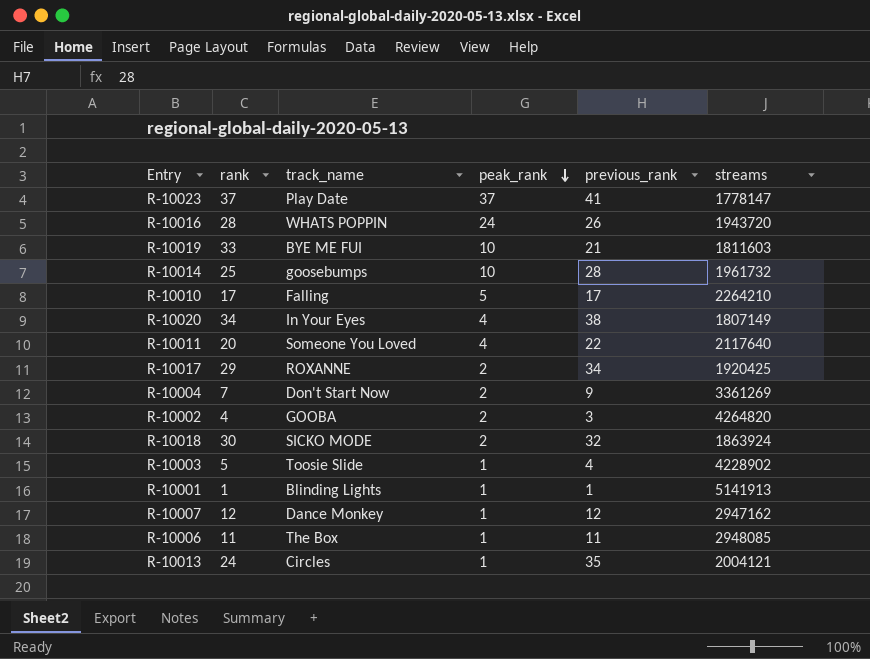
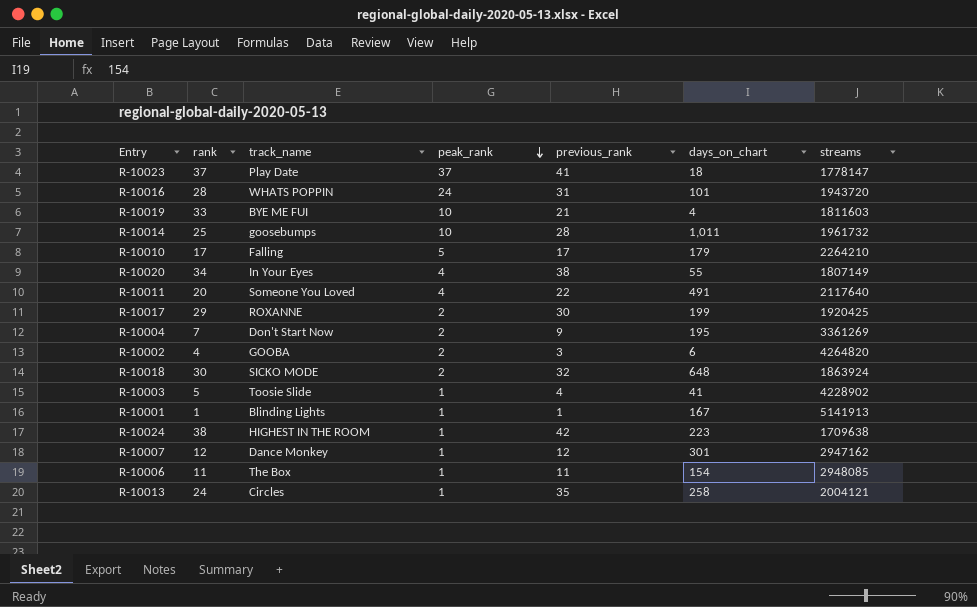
column days_on_chart | position: none -> 6
R-10016 | previous_rank: 26 -> 31
R-10017 | previous_rank: 34 -> 30
row R-10024: none -> 38 | HIGHEST IN THE ROOM | 1 | 42 | 223 | 1709638

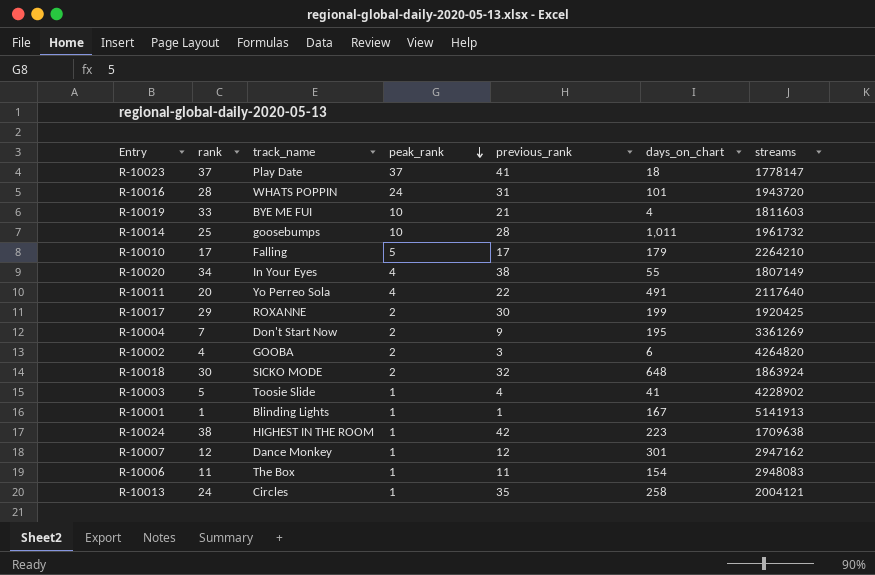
R-10011 | track_name: Someone You Loved -> Yo Perreo Sola
R-10006 | streams: 2948085 -> 2948083

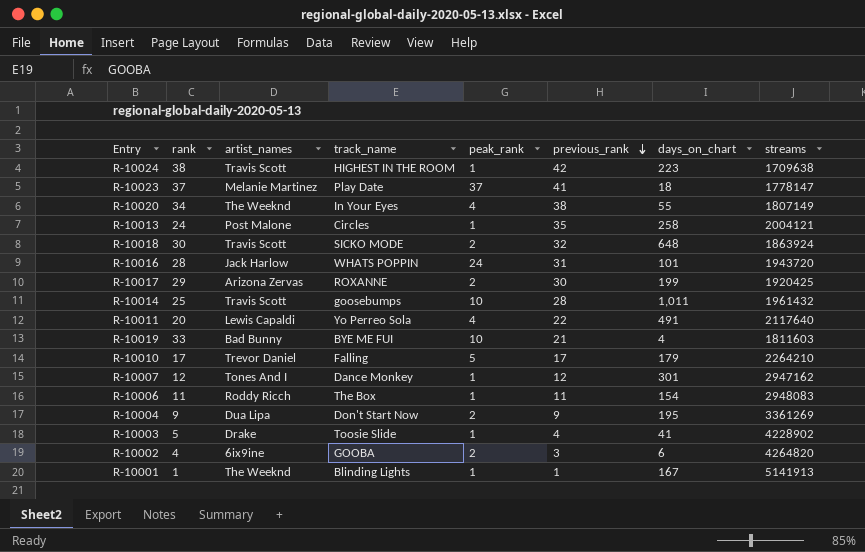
row order: peak_rank descending -> previous_rank descending
column artist_names | position: none -> 3
R-10014 | streams: 1961732 -> 1961432
R-10004 | rank: 7 -> 9

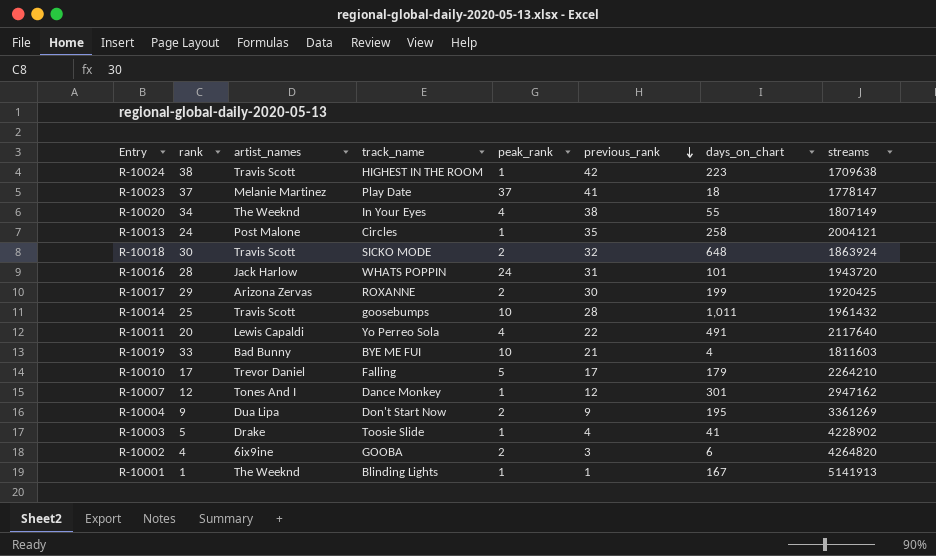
row R-10006: 11 | Roddy Ricch | The Box | 1 | 11 | 154 | 2948083 -> none

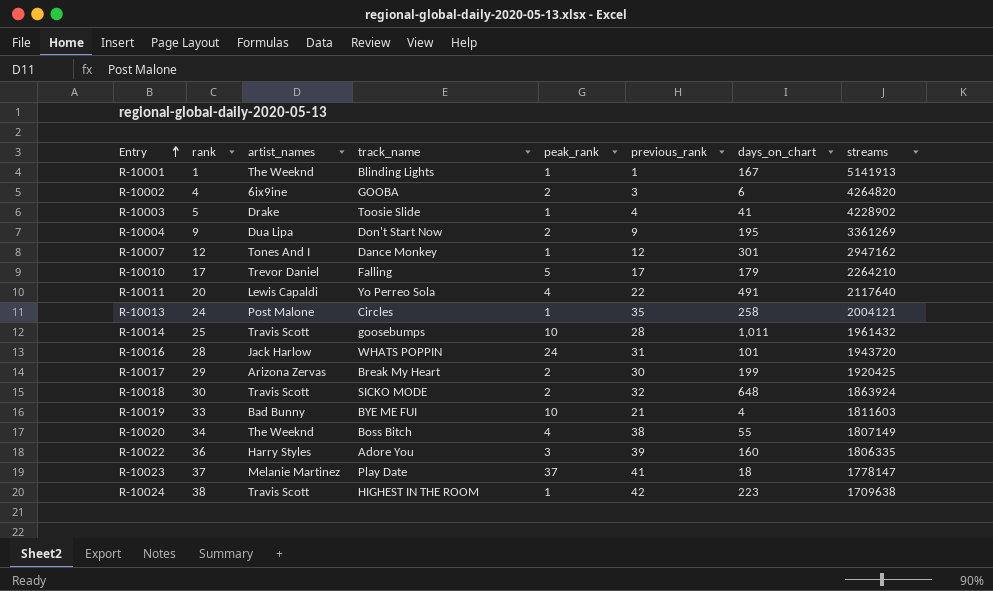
row order: previous_rank descending -> Entry ascending
R-10017 | track_name: ROXANNE -> Break My Heart
R-10020 | track_name: In Your Eyes -> Boss Bitch
row R-10022: none -> 36 | Harry Styles | Adore You | 3 | 39 | 160 | 1806335

